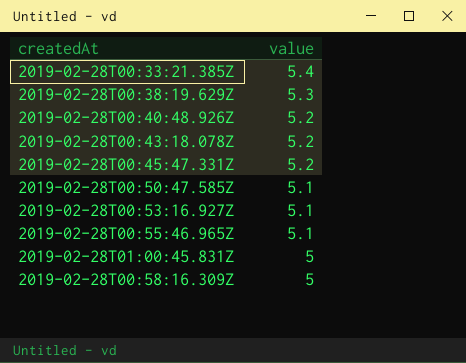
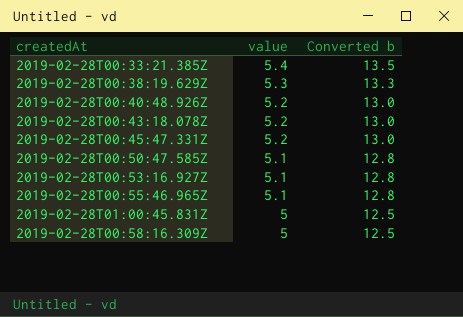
column Converted b | formula: none -> [value] * 2.5

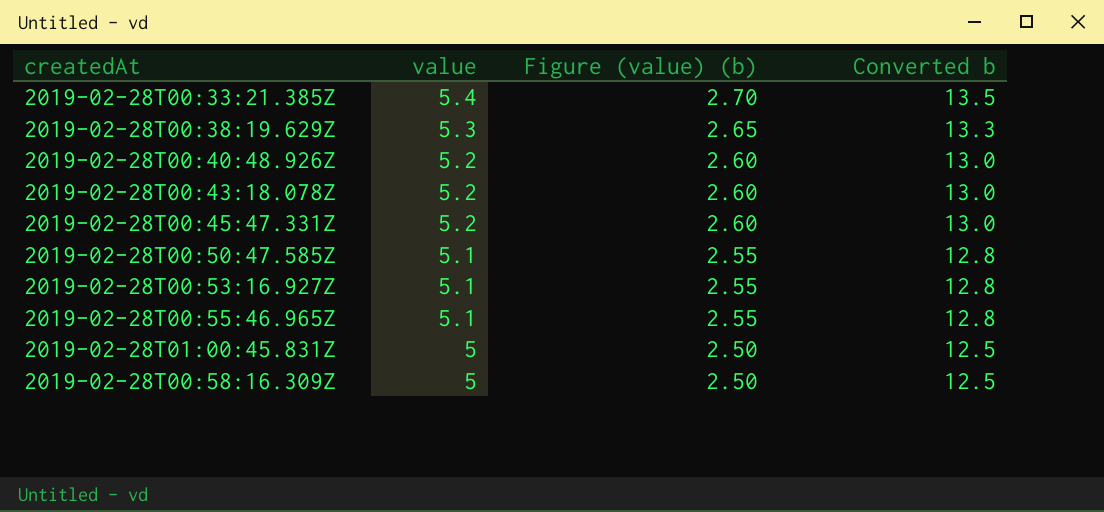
column Figure (value) (b) | formula: none -> [value] * 0.5

